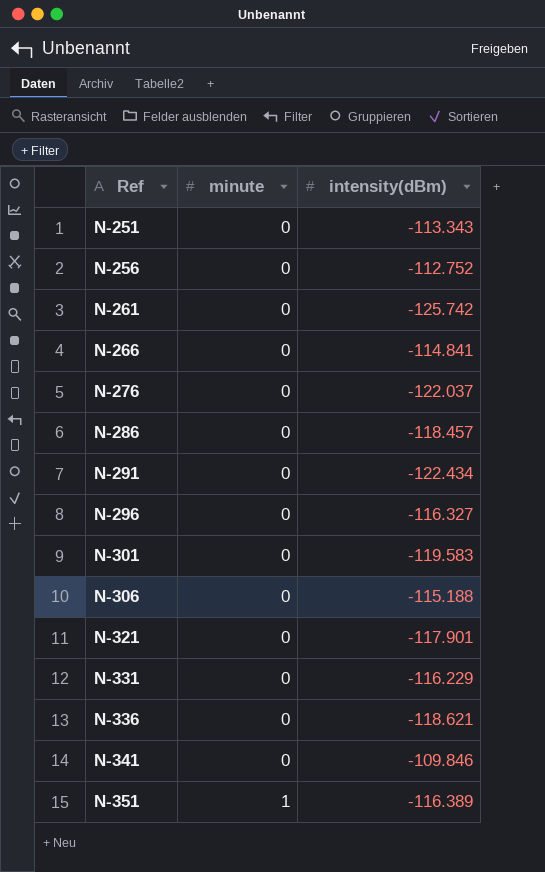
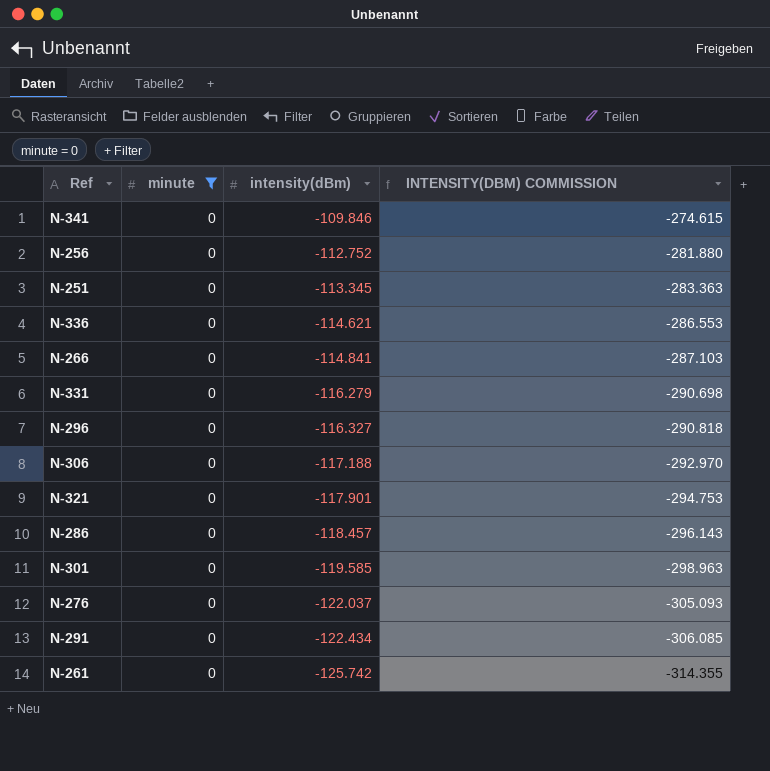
filter: none -> minute = 0
row order: Ref ascending -> intensity(dBm) descending
column INTENSITY(DBM) COMMISSION | formula: none -> [intensity(dBm)] * 2.5
N-251 | intensity(dBm): -113.343 -> -113.345
N-336 | intensity(dBm): -118.621 -> -114.621
N-331 | intensity(dBm): -116.229 -> -116.279
N-306 | intensity(dBm): -115.188 -> -117.188
N-301 | intensity(dBm): -119.583 -> -119.585

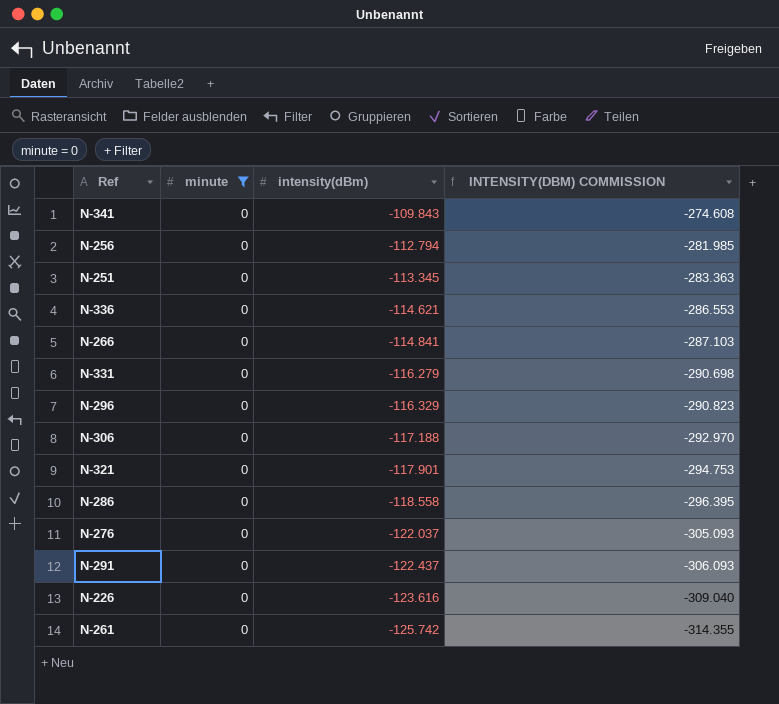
row N-301: 0 | -119.585 | -298.963 -> none
N-341 | intensity(dBm): -109.846 -> -109.843
N-341 | INTENSITY(DBM) COMMISSION: -274.615 -> -274.608
N-256 | intensity(dBm): -112.752 -> -112.794
N-256 | INTENSITY(DBM) COMMISSION: -281.880 -> -281.985
N-296 | intensity(dBm): -116.327 -> -116.329
N-296 | INTENSITY(DBM) COMMISSION: -290.818 -> -290.823
N-286 | intensity(dBm): -118.457 -> -118.558
N-286 | INTENSITY(DBM) COMMISSION: -296.143 -> -296.395
N-291 | intensity(dBm): -122.434 -> -122.437
N-291 | INTENSITY(DBM) COMMISSION: -306.085 -> -306.093
row N-226: none -> 0 | -123.616 | -309.040

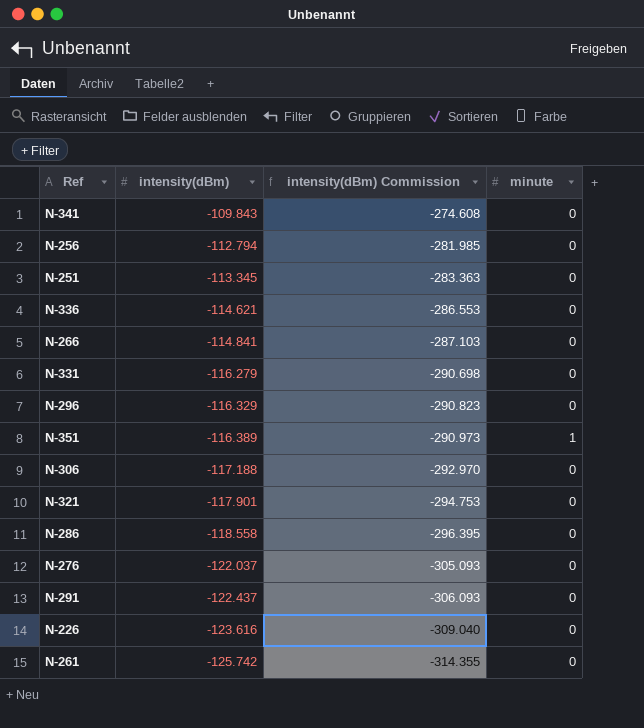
filter: minute = 0 -> none
column name: INTENSITY(DBM) COMMISSION -> intensity(dBm) Commission
column minute | position: 2 -> 4

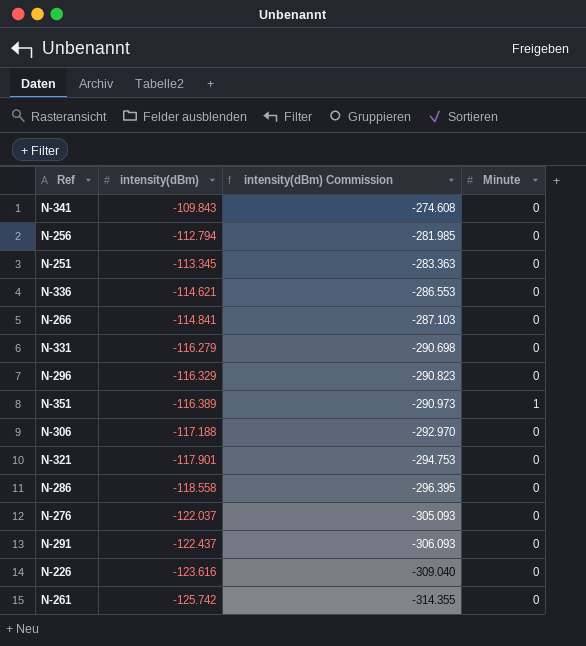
column name: minute -> Minute

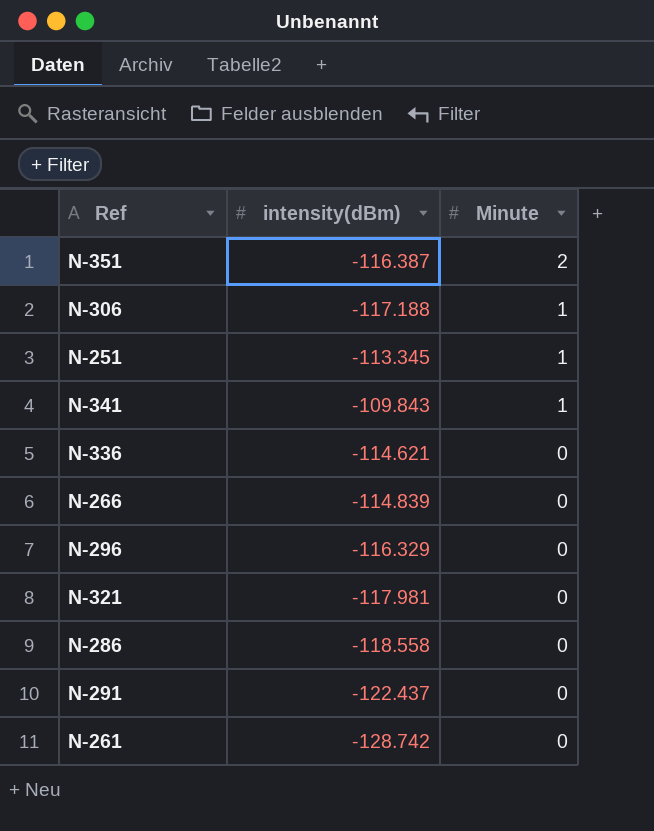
row order: intensity(dBm) descending -> Minute descending
column intensity(dBm) Commission | formula: [intensity(dBm)] * 2.5 -> none
row N-256: -112.794 | -281.985 | 0 -> none
row N-331: -116.279 | -290.698 | 0 -> none
row N-276: -122.037 | -305.093 | 0 -> none
row N-226: -123.616 | -309.040 | 0 -> none
N-351 | intensity(dBm): -116.389 -> -116.387
N-351 | Minute: 1 -> 2
N-306 | Minute: 0 -> 1
N-251 | Minute: 0 -> 1
N-341 | Minute: 0 -> 1
N-266 | intensity(dBm): -114.841 -> -114.839
N-321 | intensity(dBm): -117.901 -> -117.981
N-261 | intensity(dBm): -125.742 -> -128.742

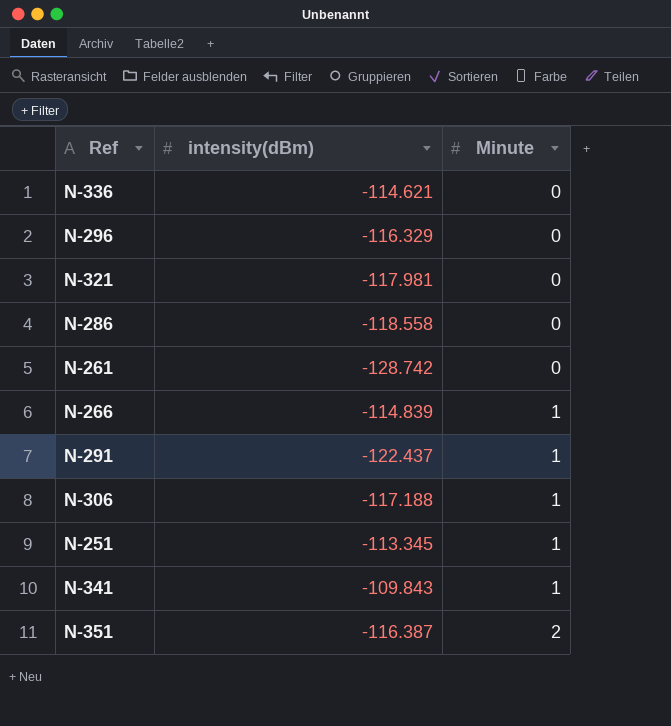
row order: Minute descending -> Minute ascending
N-266 | Minute: 0 -> 1
N-291 | Minute: 0 -> 1

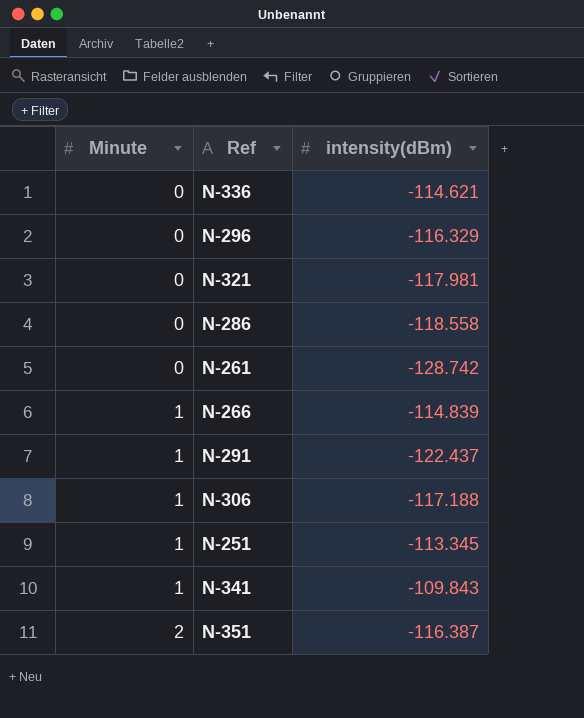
column Minute | position: 3 -> 1

